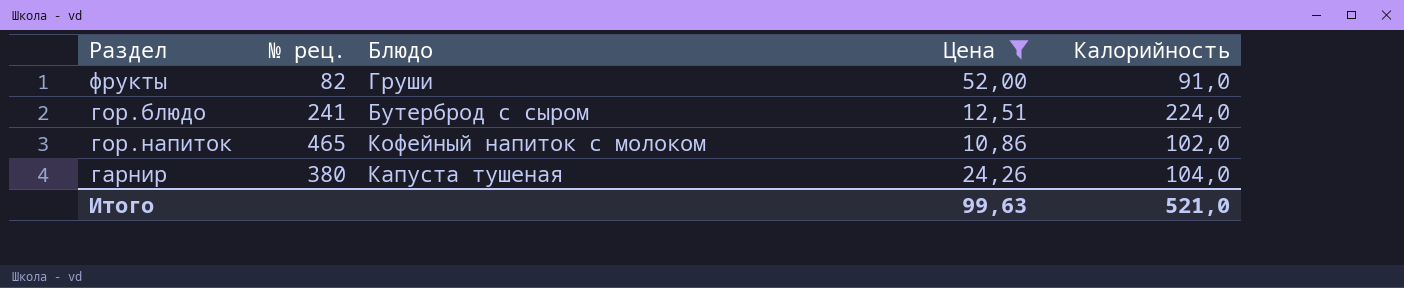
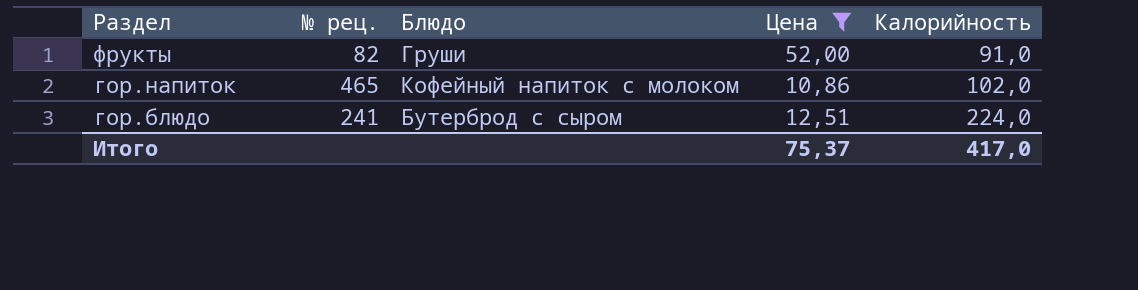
row order: none -> Раздел descending
row гарнир: 380 | Капуста тушеная | 24,26 | 104,0 -> none
Итого | Цена: 99,63 -> 75,37
Итого | Калорийность: 521,0 -> 417,0

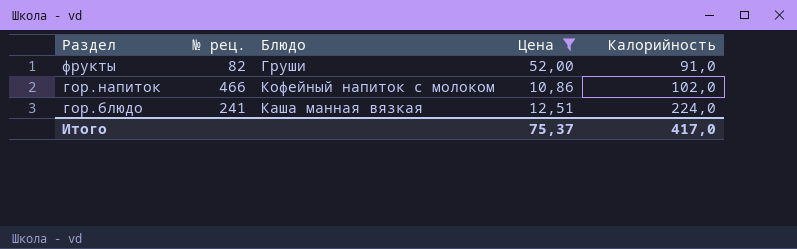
гор.напиток | № рец.: 465 -> 466
гор.блюдо | Блюдо: Бутерброд с сыром -> Каша манная вязкая

